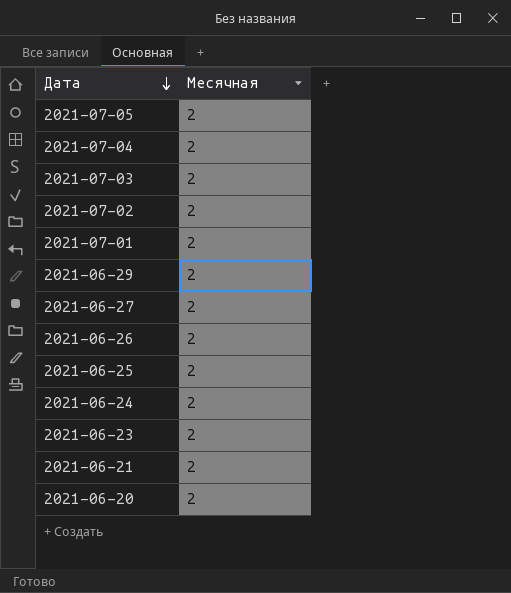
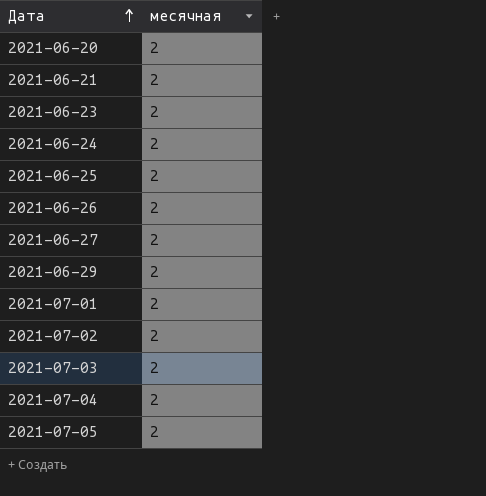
row order: Дата descending -> Дата ascending
column name: Месячная -> месячная

